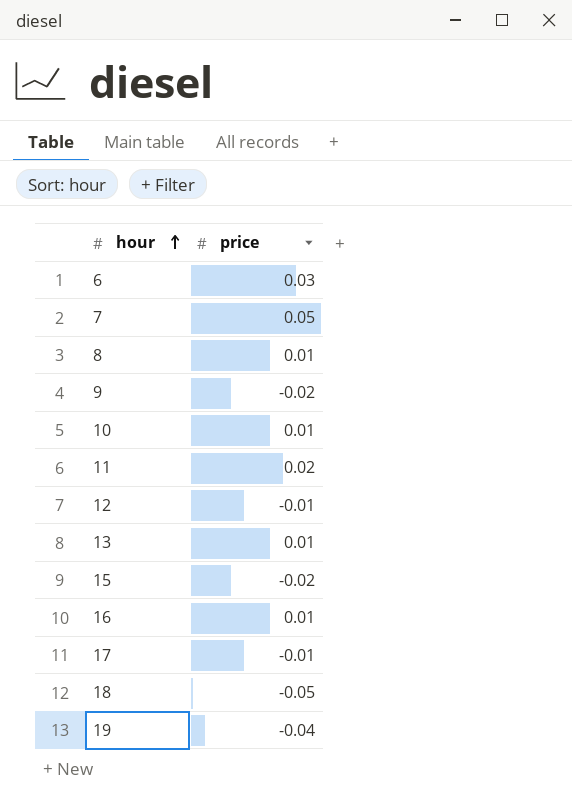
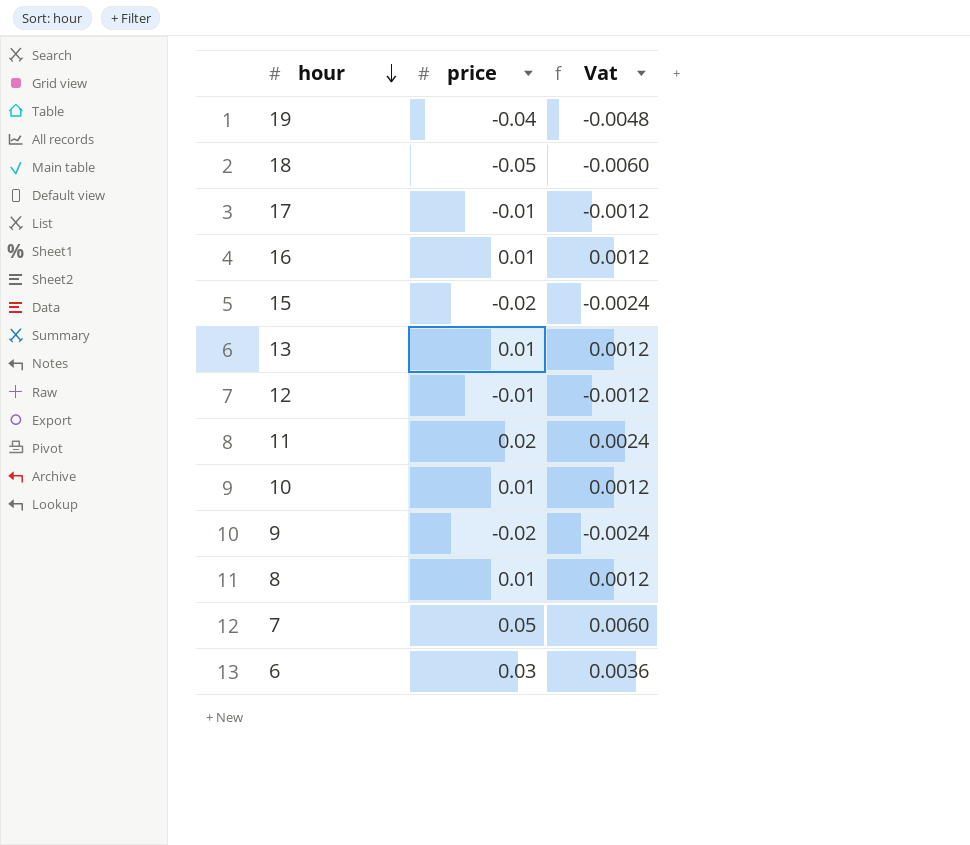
row order: hour ascending -> hour descending
column Vat | formula: none -> [price] * 0.12

